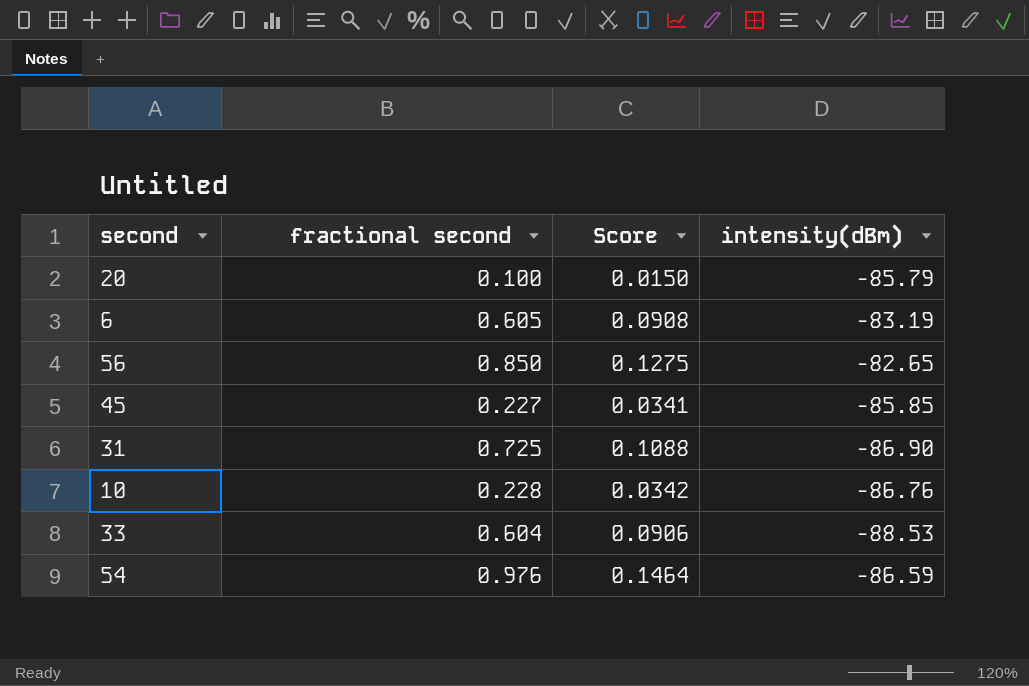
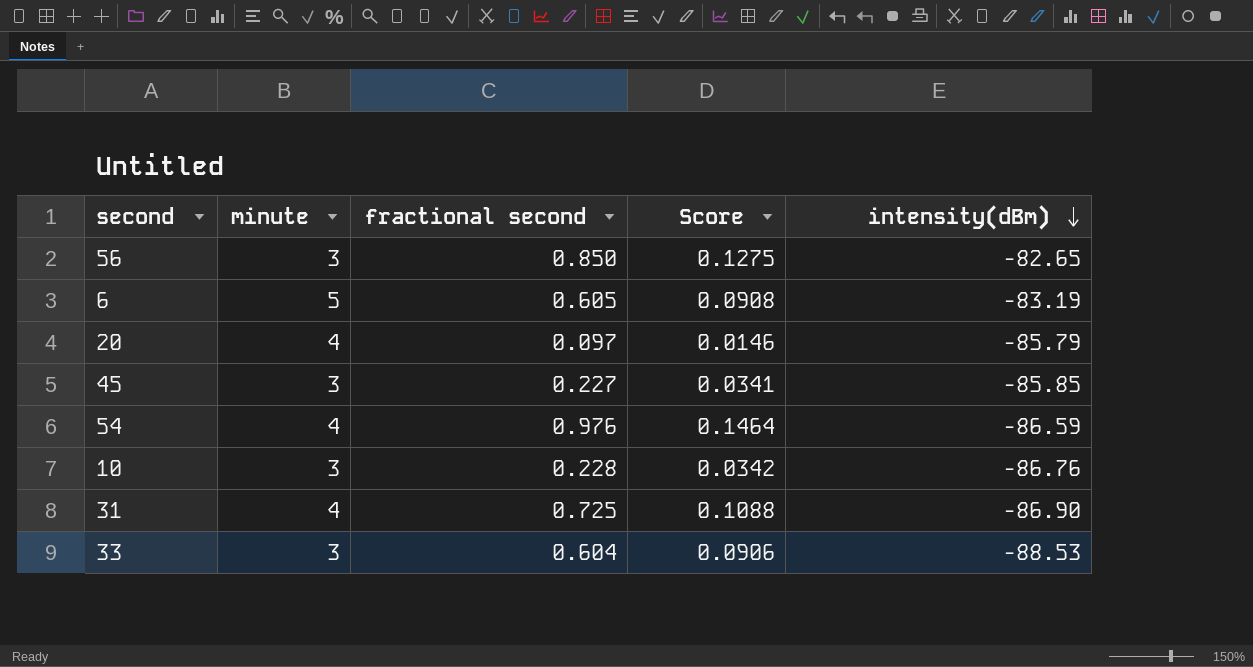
row order: none -> intensity(dBm) descending
column minute | position: none -> 2
20 | fractional second: 0.100 -> 0.097
20 | Score: 0.0150 -> 0.0146

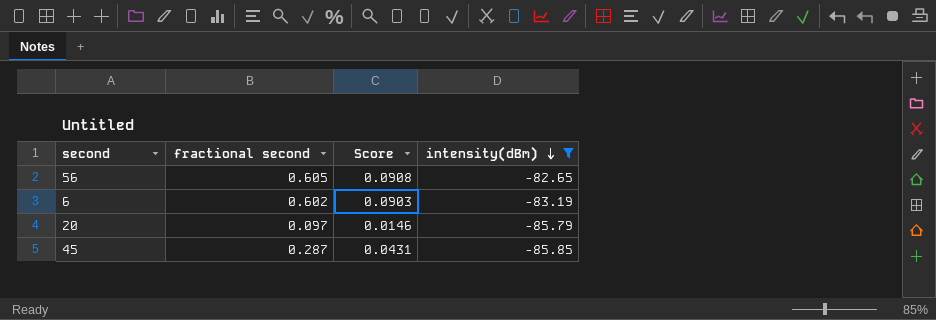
filter: none -> intensity(dBm) >= -85.85
column minute | position: 2 -> none
56 | fractional second: 0.850 -> 0.605
56 | Score: 0.1275 -> 0.0908
6 | fractional second: 0.605 -> 0.602
6 | Score: 0.0908 -> 0.0903
45 | fractional second: 0.227 -> 0.287
45 | Score: 0.0341 -> 0.0431

